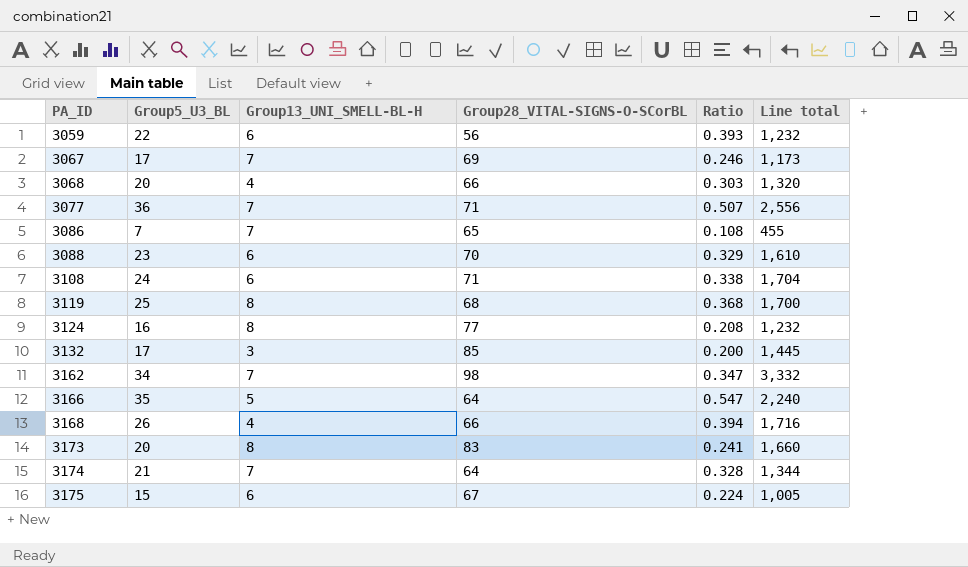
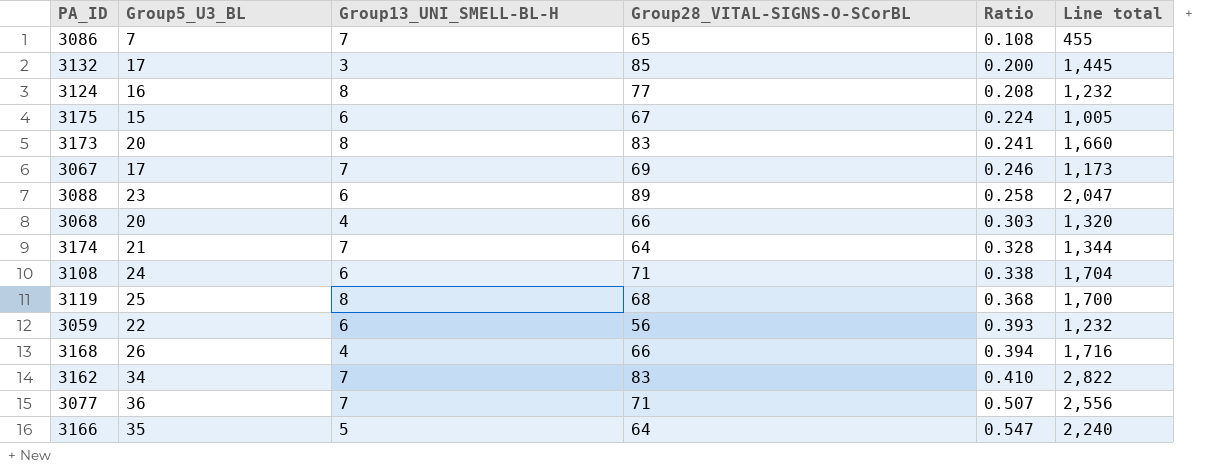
row order: PA_ID ascending -> Ratio ascending
3088 | Group28_VITAL-SIGNS-O-SCorBL: 70 -> 89
3088 | Ratio: 0.329 -> 0.258
3088 | Line total: 1,610 -> 2,047
3162 | Group28_VITAL-SIGNS-O-SCorBL: 98 -> 83
3162 | Ratio: 0.347 -> 0.410
3162 | Line total: 3,332 -> 2,822

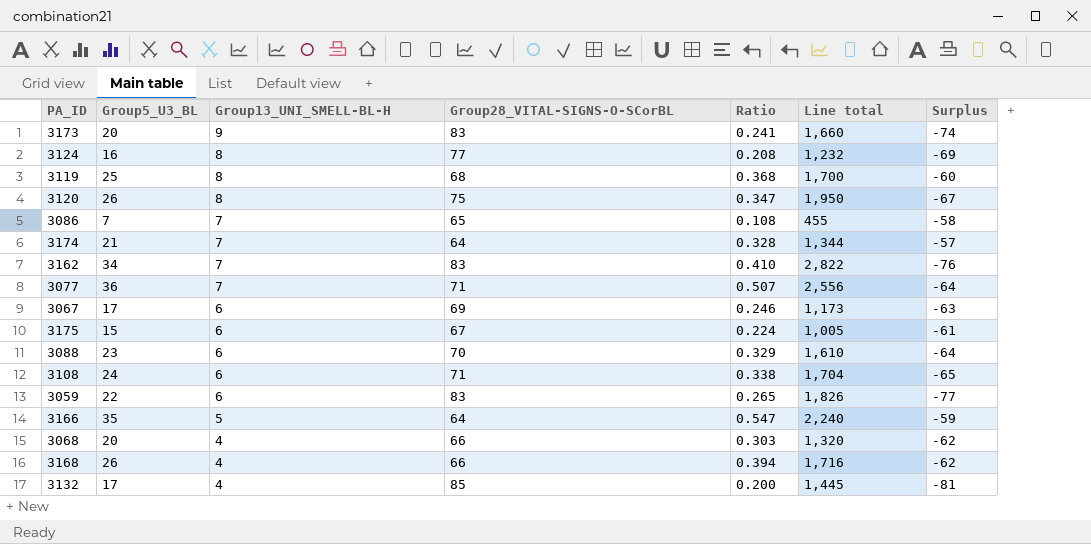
row order: Ratio ascending -> Group13_UNI_SMELL-BL-H descending
column Surplus | formula: none -> [Group13_UNI_SMELL-BL-H] - [Group28_VITAL-SIGNS-O-SCorBL]
3173 | Group13_UNI_SMELL-BL-H: 8 -> 9
row 3120: none -> 26 | 8 | 75 | 0.347 | 1,950 | -67
3067 | Group13_UNI_SMELL-BL-H: 7 -> 6
3088 | Group28_VITAL-SIGNS-O-SCorBL: 89 -> 70
3088 | Ratio: 0.258 -> 0.329
3088 | Line total: 2,047 -> 1,610
3059 | Group28_VITAL-SIGNS-O-SCorBL: 56 -> 83
3059 | Ratio: 0.393 -> 0.265
3059 | Line total: 1,232 -> 1,826
3132 | Group13_UNI_SMELL-BL-H: 3 -> 4

